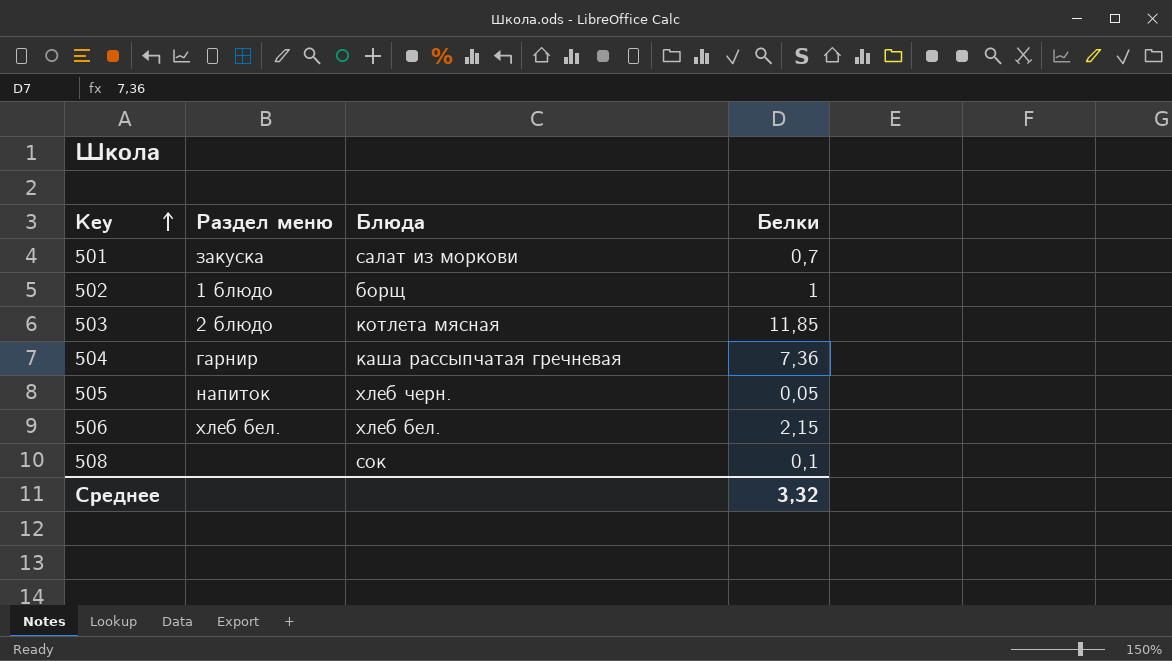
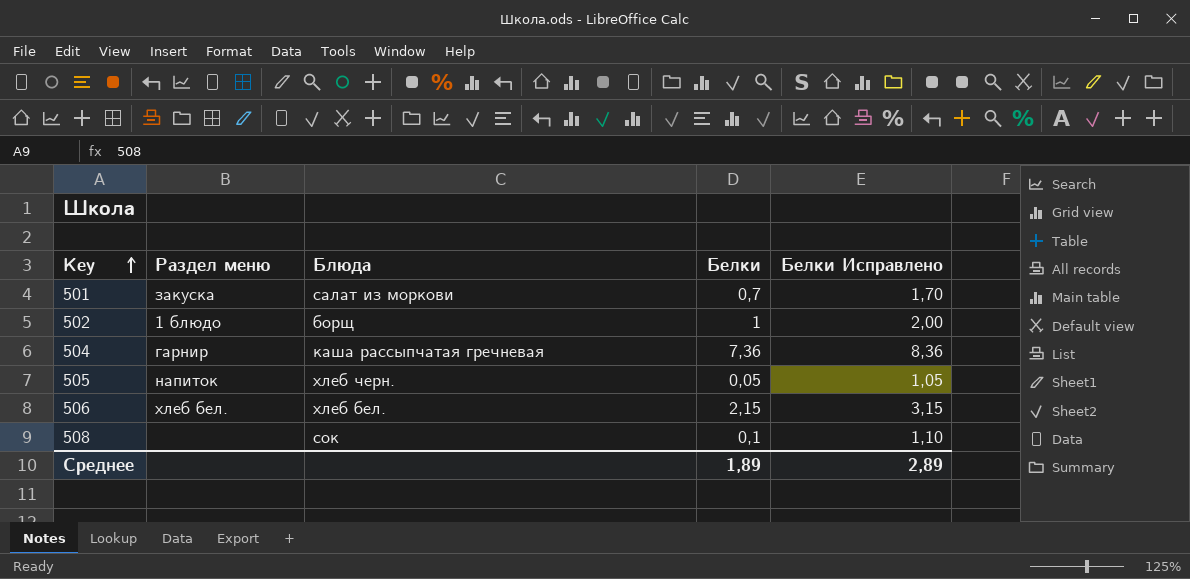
column Белки Исправлено | formula: none -> [Белки] + 1
row 503: 2 блюдо | котлета мясная | 11,85 -> none
Среднее | Белки: 3,32 -> 1,89

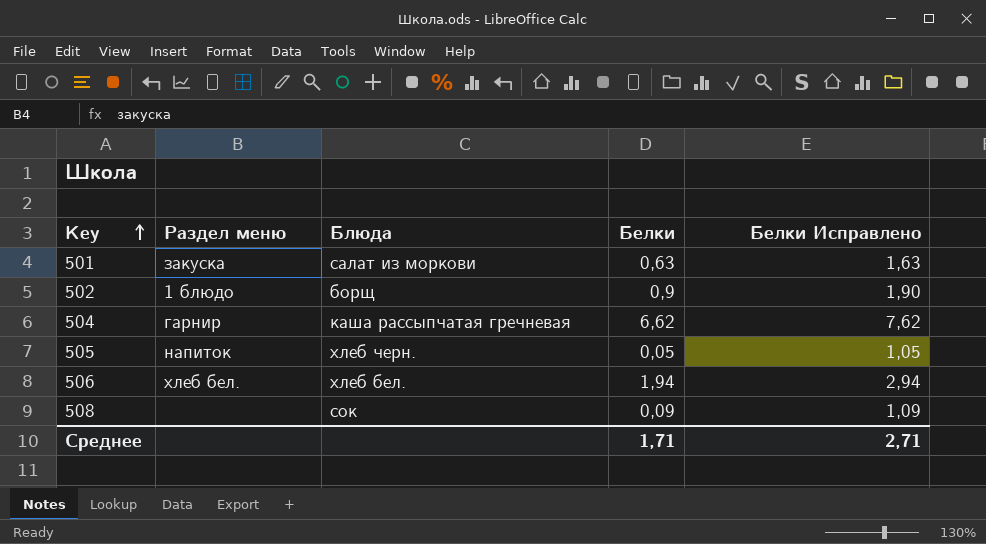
501 | Белки: 0,7 -> 0,63
501 | Белки Исправлено: 1,70 -> 1,63
502 | Белки: 1 -> 0,9
502 | Белки Исправлено: 2,00 -> 1,90
504 | Белки: 7,36 -> 6,62
504 | Белки Исправлено: 8,36 -> 7,62
506 | Белки: 2,15 -> 1,94
506 | Белки Исправлено: 3,15 -> 2,94
508 | Белки: 0,1 -> 0,09
508 | Белки Исправлено: 1,10 -> 1,09
Среднее | Белки: 1,89 -> 1,71
Среднее | Белки Исправлено: 2,89 -> 2,71

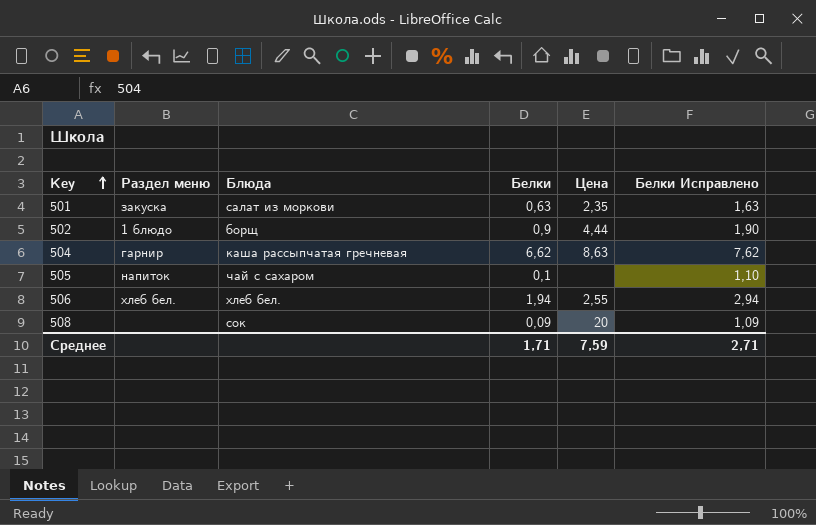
column Цена | position: none -> 5
505 | Блюда: хлеб черн. -> чай с сахаром
505 | Белки: 0,05 -> 0,1
505 | Белки Исправлено: 1,05 -> 1,10

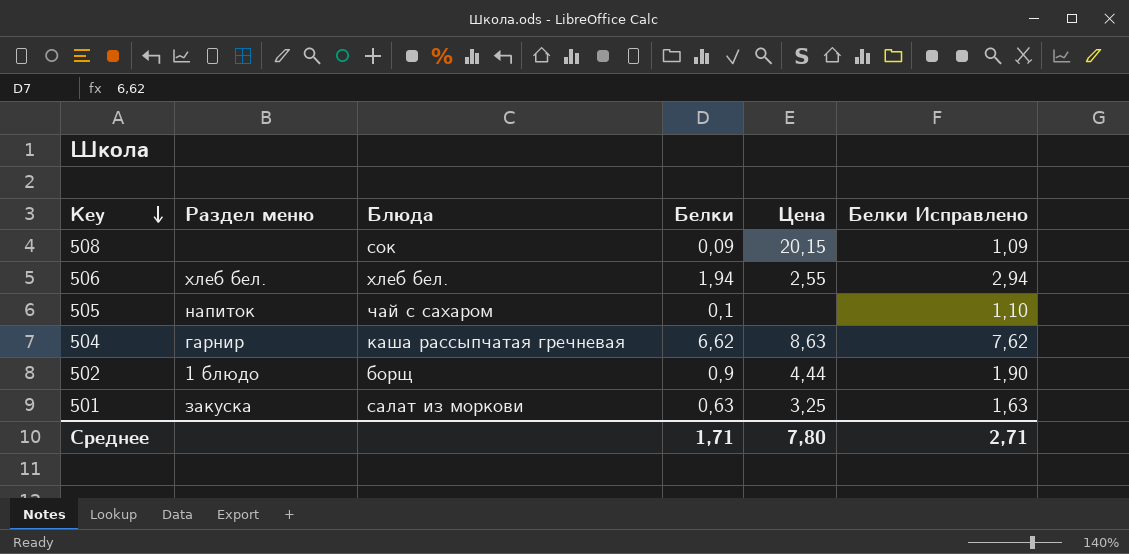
row order: Key ascending -> Key descending
508 | Цена: 20 -> 20,15
501 | Цена: 2,35 -> 3,25
Среднее | Цена: 7,59 -> 7,80

